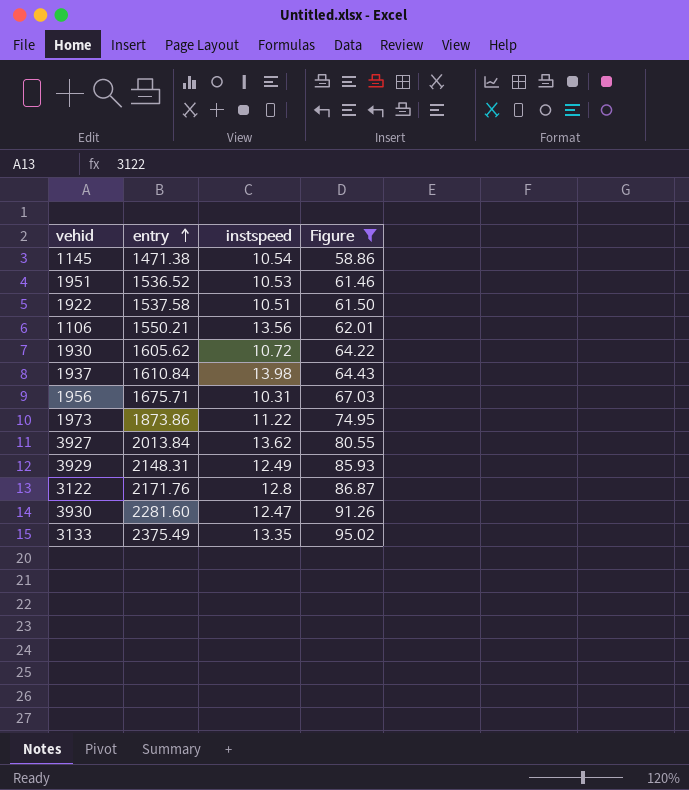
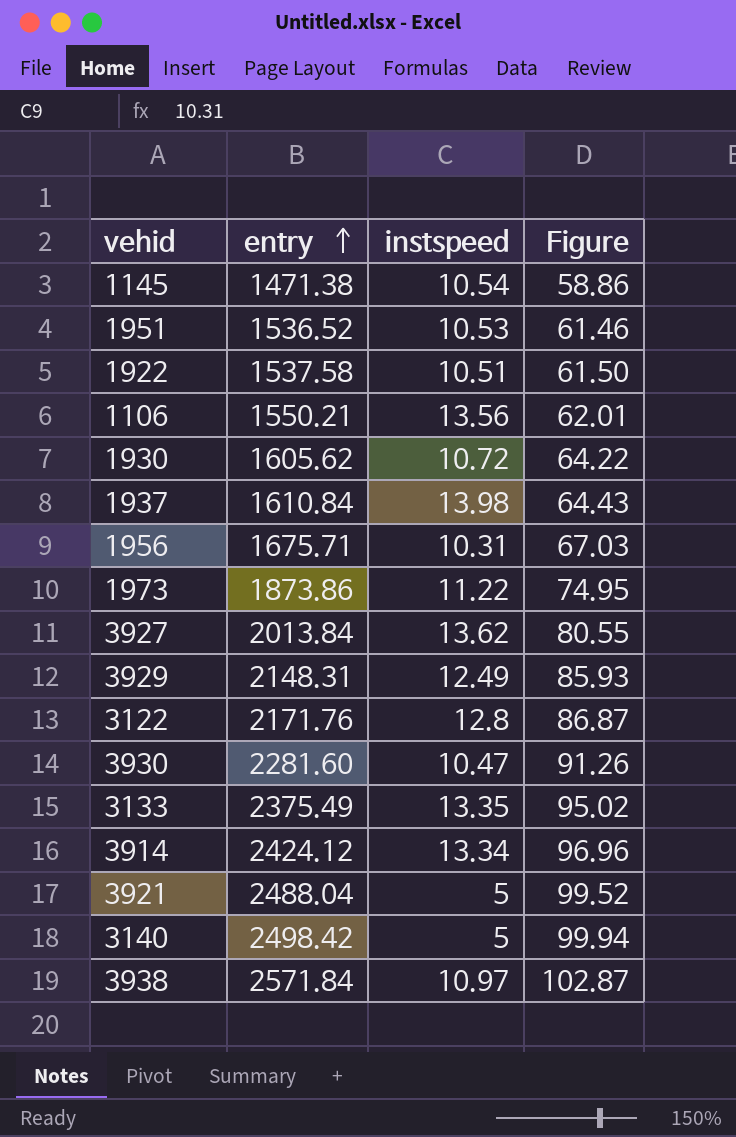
filter: Figure <= 95.02 -> none
3930 | instspeed: 12.47 -> 10.47

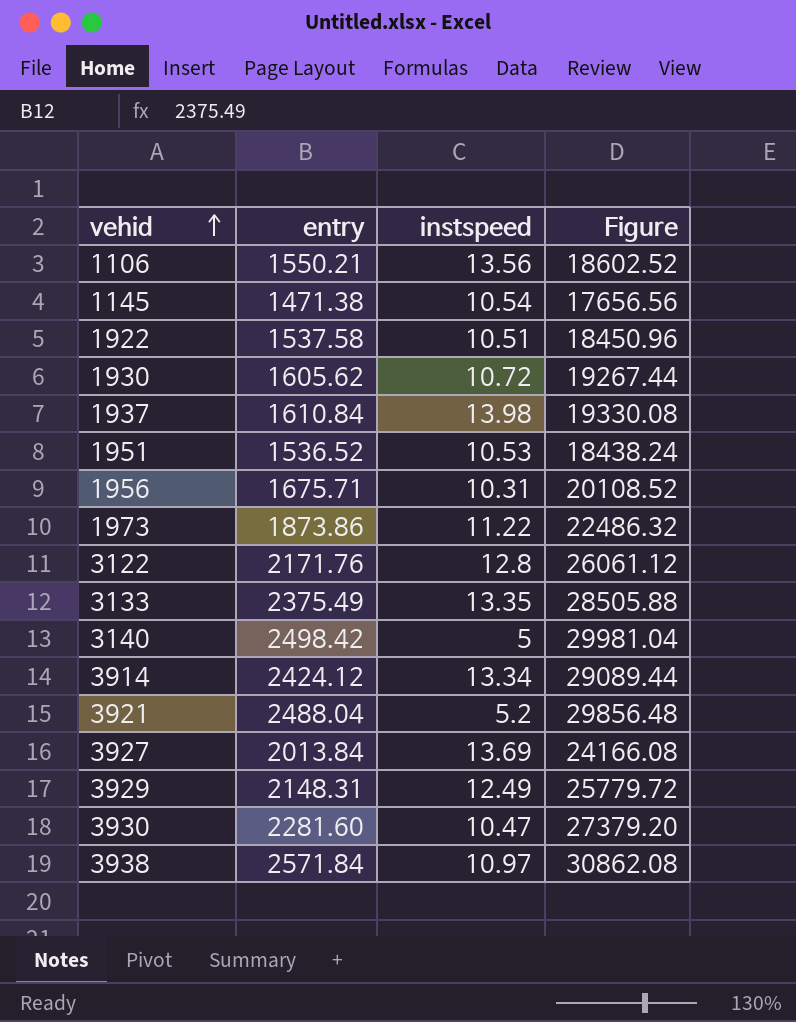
row order: entry ascending -> vehid ascending
column Figure | formula: [entry] * 0.04 -> [entry] * 12
3921 | instspeed: 5 -> 5.2
3927 | instspeed: 13.62 -> 13.69

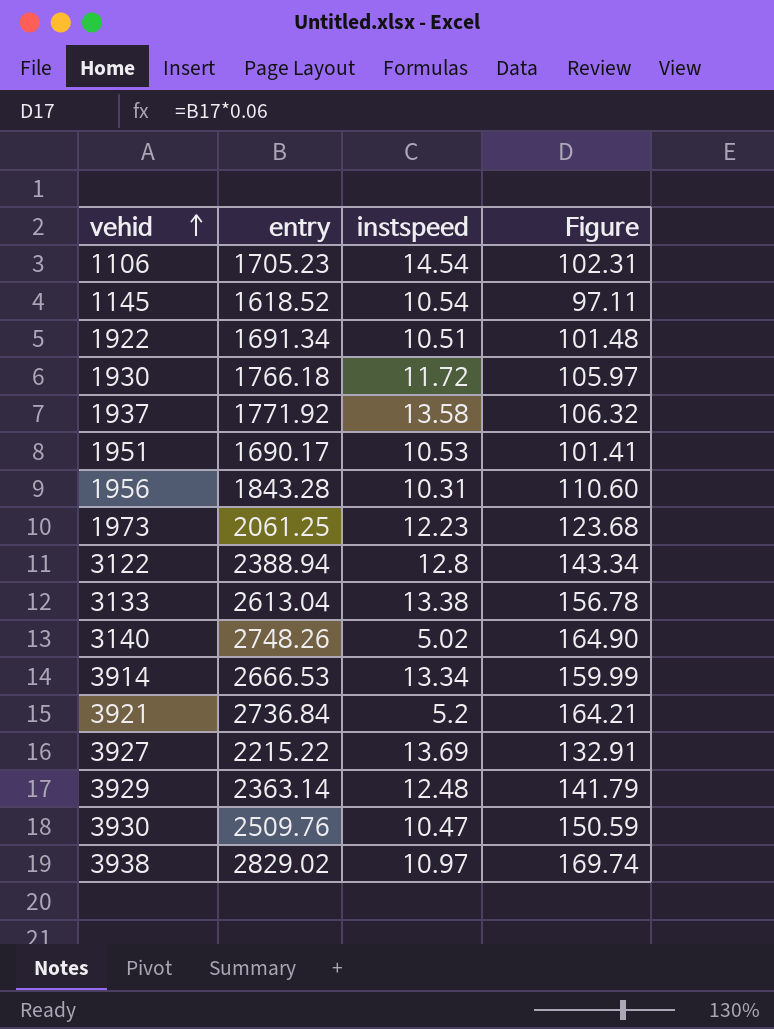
column Figure | formula: [entry] * 12 -> [entry] * 0.06
1106 | entry: 1550.21 -> 1705.23
1106 | instspeed: 13.56 -> 14.54
1145 | entry: 1471.38 -> 1618.52
1922 | entry: 1537.58 -> 1691.34
1930 | entry: 1605.62 -> 1766.18
1930 | instspeed: 10.72 -> 11.72
1937 | entry: 1610.84 -> 1771.92
1937 | instspeed: 13.98 -> 13.58
1951 | entry: 1536.52 -> 1690.17
1956 | entry: 1675.71 -> 1843.28
1973 | entry: 1873.86 -> 2061.25
1973 | instspeed: 11.22 -> 12.23
3122 | entry: 2171.76 -> 2388.94
3133 | entry: 2375.49 -> 2613.04
3133 | instspeed: 13.35 -> 13.38
3140 | entry: 2498.42 -> 2748.26
3140 | instspeed: 5 -> 5.02
3914 | entry: 2424.12 -> 2666.53
3921 | entry: 2488.04 -> 2736.84
3927 | entry: 2013.84 -> 2215.22
3929 | entry: 2148.31 -> 2363.14
3929 | instspeed: 12.49 -> 12.48
3930 | entry: 2281.60 -> 2509.76
3938 | entry: 2571.84 -> 2829.02

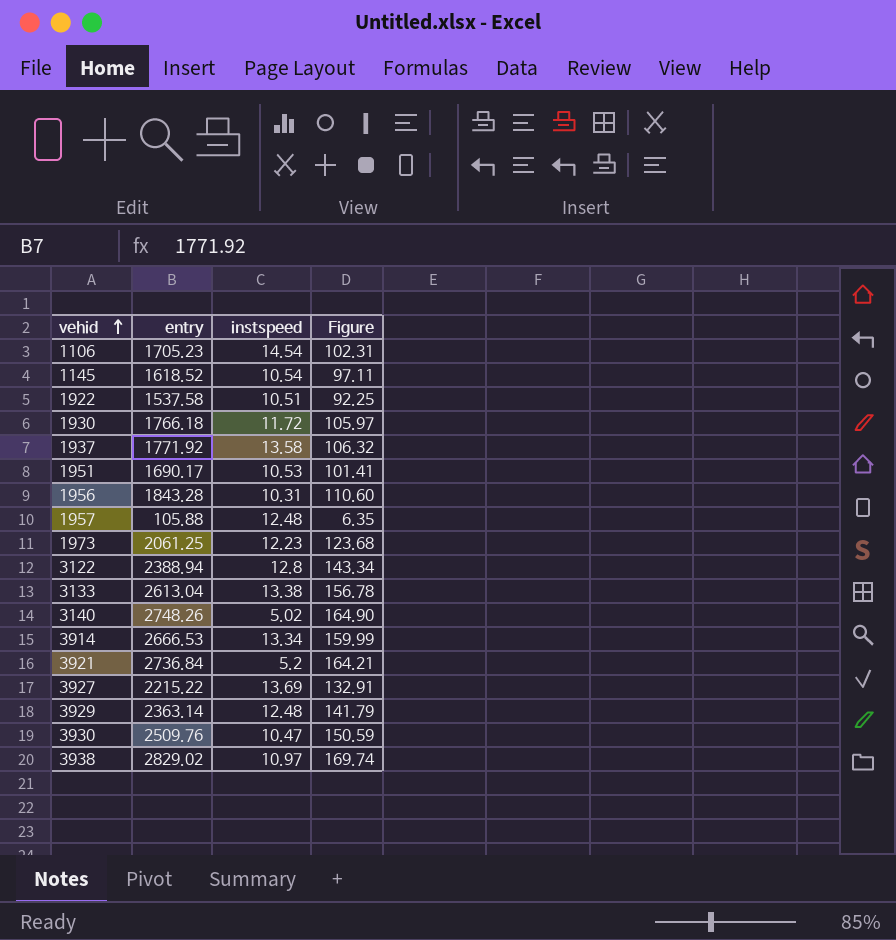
1922 | entry: 1691.34 -> 1537.58
1922 | Figure: 101.48 -> 92.25
row 1957: none -> 105.88 | 12.48 | 6.35

